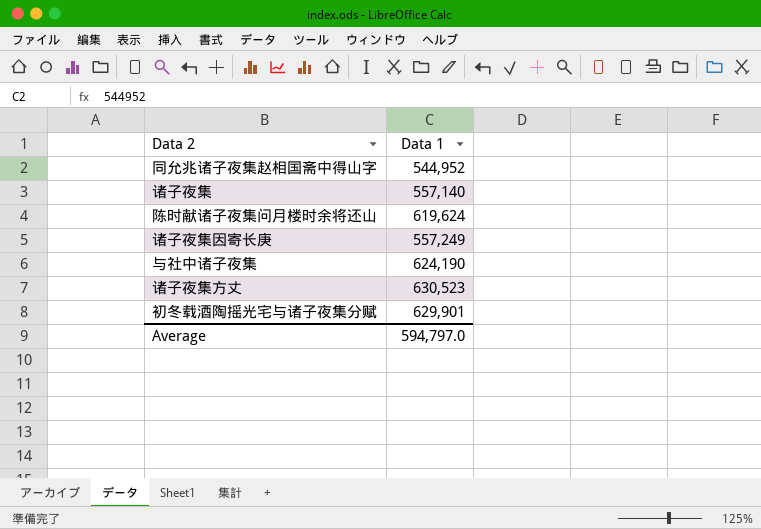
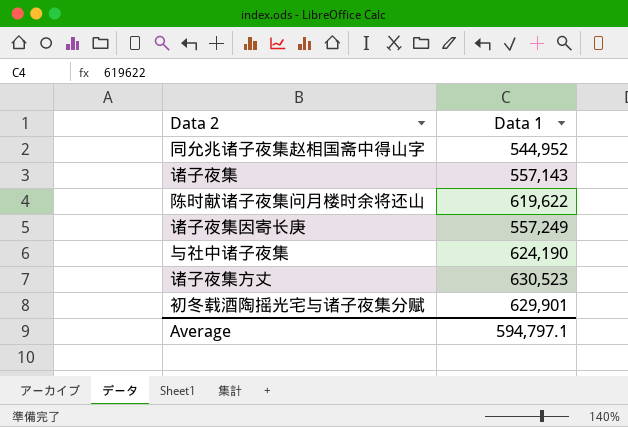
诸子夜集 | Data 1: 557,140 -> 557,143
陈时献诸子夜集问月楼时余将还山 | Data 1: 619,624 -> 619,622
Average | Data 1: 594,797.0 -> 594,797.1

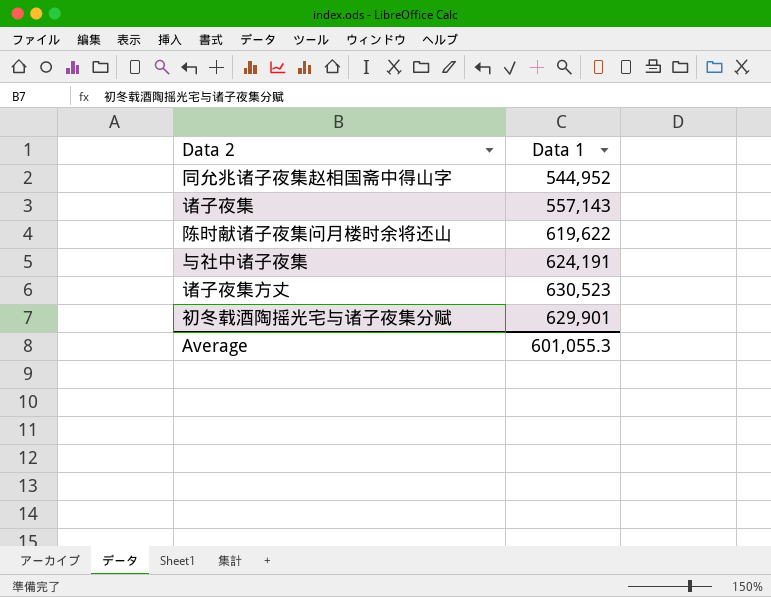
row 诸子夜集因寄长庚: 557,249 -> none
与社中诸子夜集 | Data 1: 624,190 -> 624,191
Average | Data 1: 594,797.1 -> 601,055.3

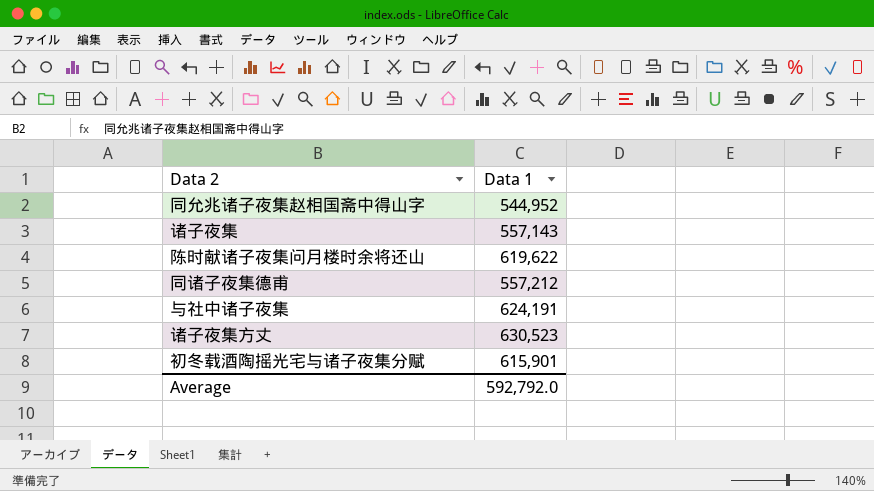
row 同诸子夜集德甫: none -> 557,212
初冬载酒陶摇光宅与诸子夜集分赋 | Data 1: 629,901 -> 615,901
Average | Data 1: 601,055.3 -> 592,792.0

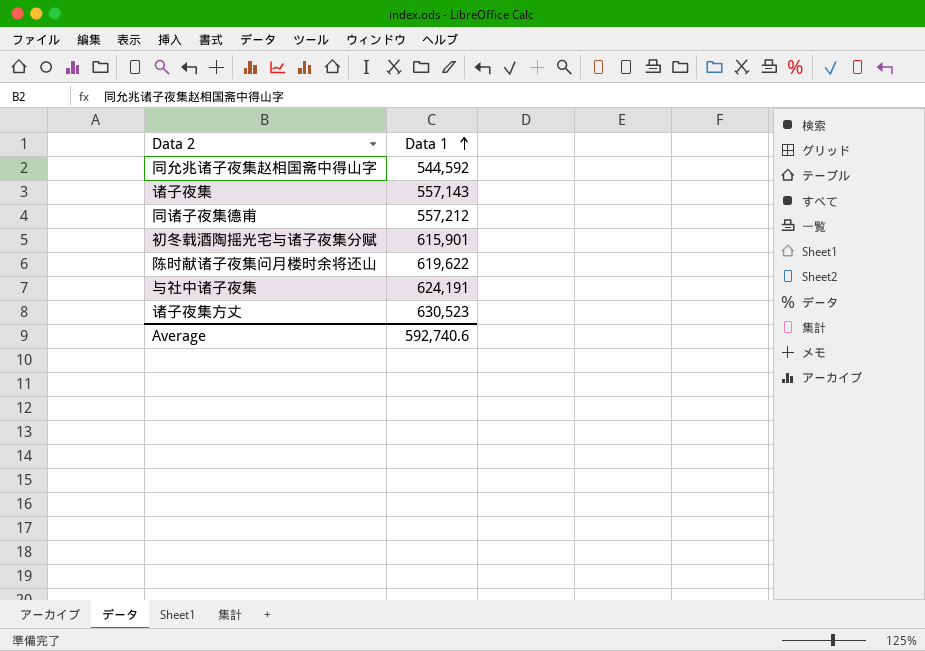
row order: none -> Data 1 ascending
同允兆诸子夜集赵相国斋中得山字 | Data 1: 544,952 -> 544,592
Average | Data 1: 592,792.0 -> 592,740.6

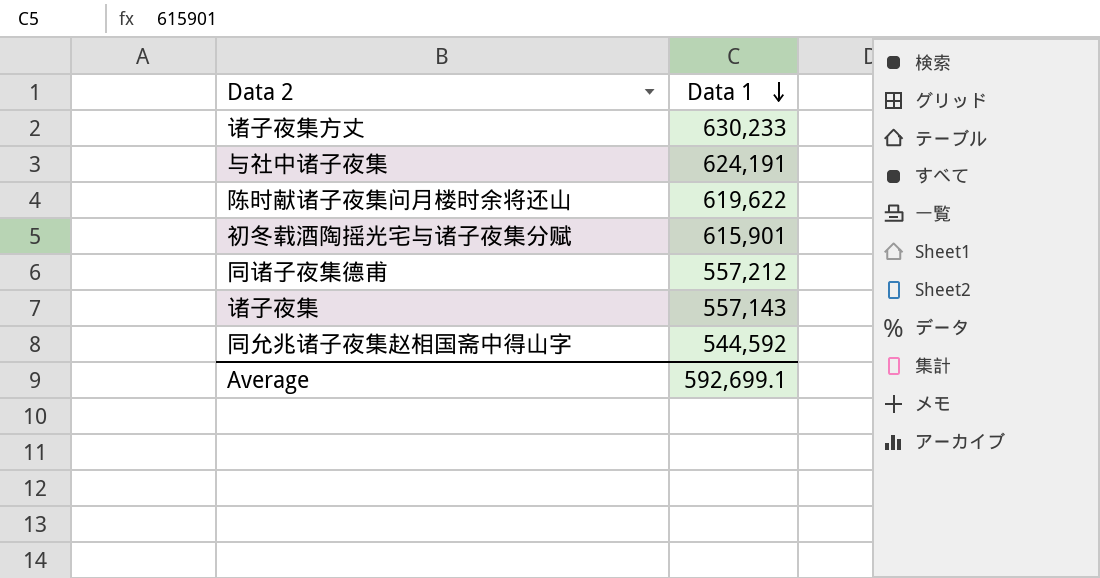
row order: Data 1 ascending -> Data 1 descending
诸子夜集方丈 | Data 1: 630,523 -> 630,233
Average | Data 1: 592,740.6 -> 592,699.1

